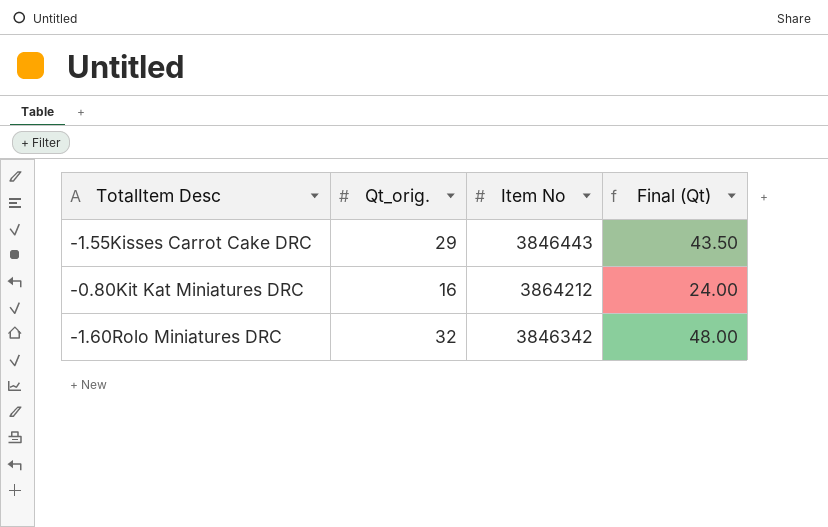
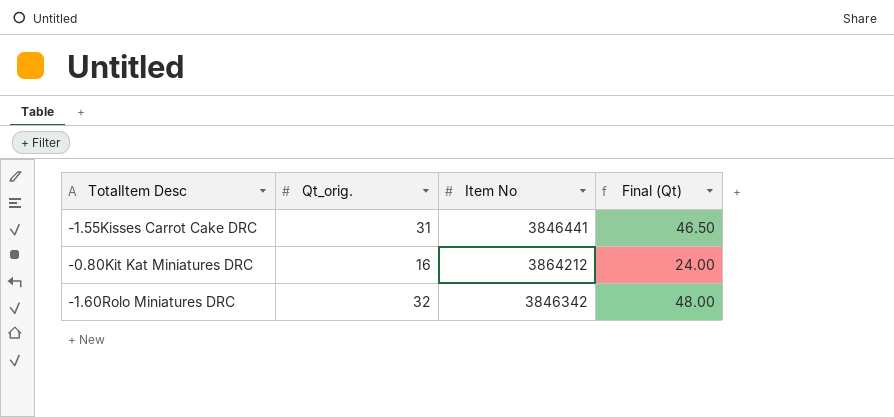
-1.55Kisses Carrot Cake DRC | Qt_orig.: 29 -> 31
-1.55Kisses Carrot Cake DRC | Item No: 3846443 -> 3846441
-1.55Kisses Carrot Cake DRC | Final (Qt): 43.50 -> 46.50

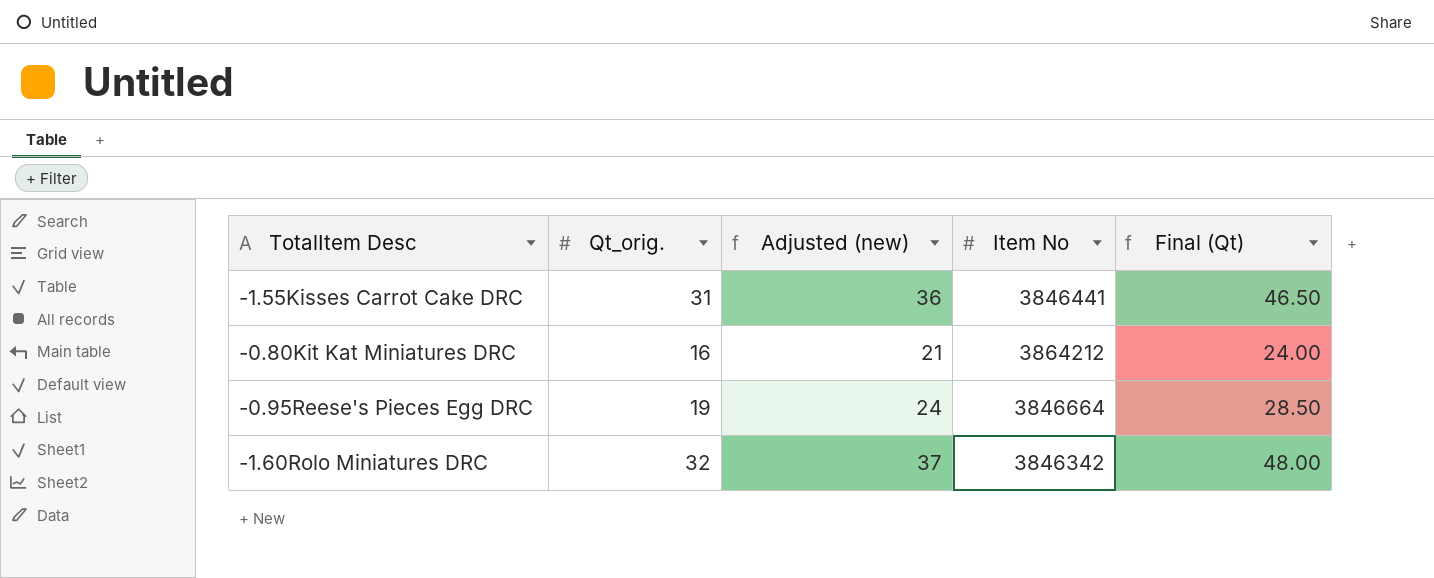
column Adjusted (new) | formula: none -> [Qt_orig.] + 5
row -0.95Reese's Pieces Egg DRC: none -> 19 | 24 | 3846664 | 28.50

